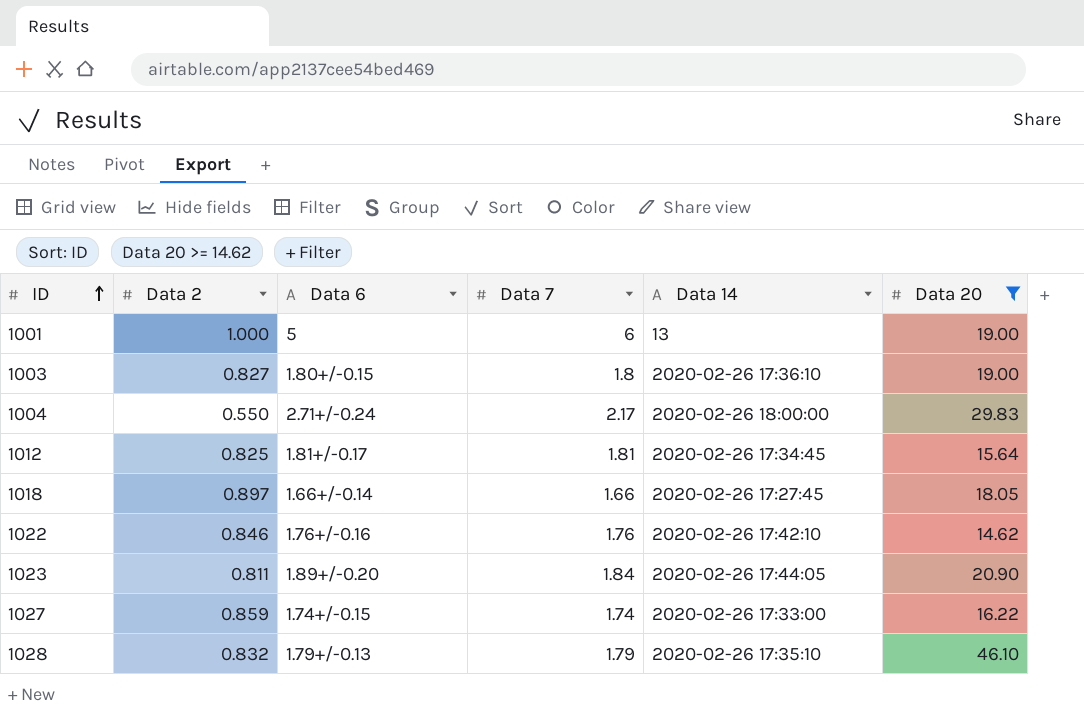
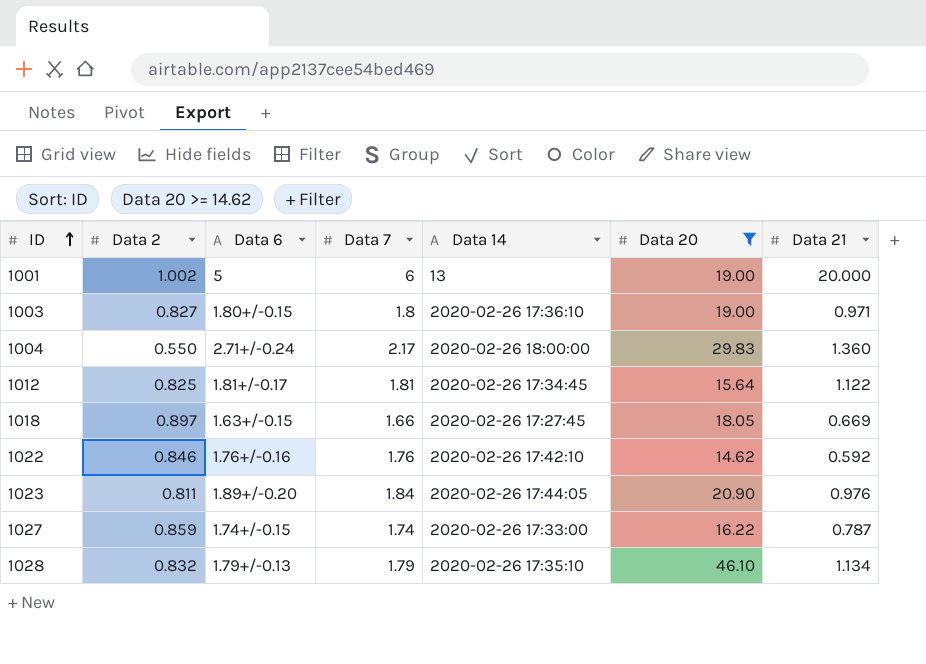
column Data 21 | position: none -> 7
1001 | Data 2: 1.000 -> 1.002
1018 | Data 6: 1.66+/-0.14 -> 1.63+/-0.15

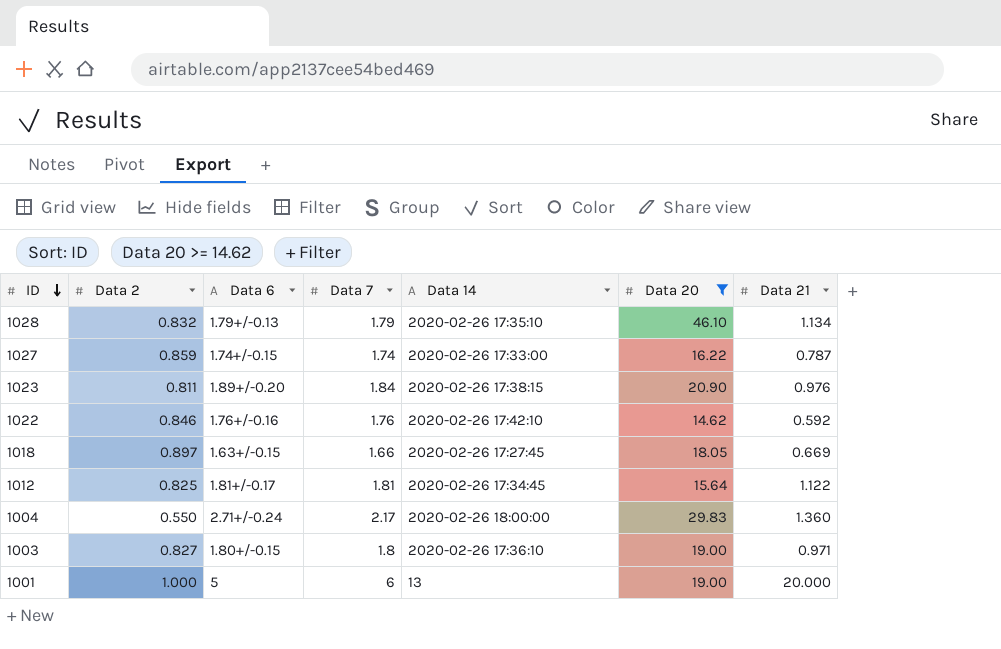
row order: ID ascending -> ID descending
1023 | Data 14: 2020-02-26 17:44:05 -> 2020-02-26 17:38:15
1001 | Data 2: 1.002 -> 1.000

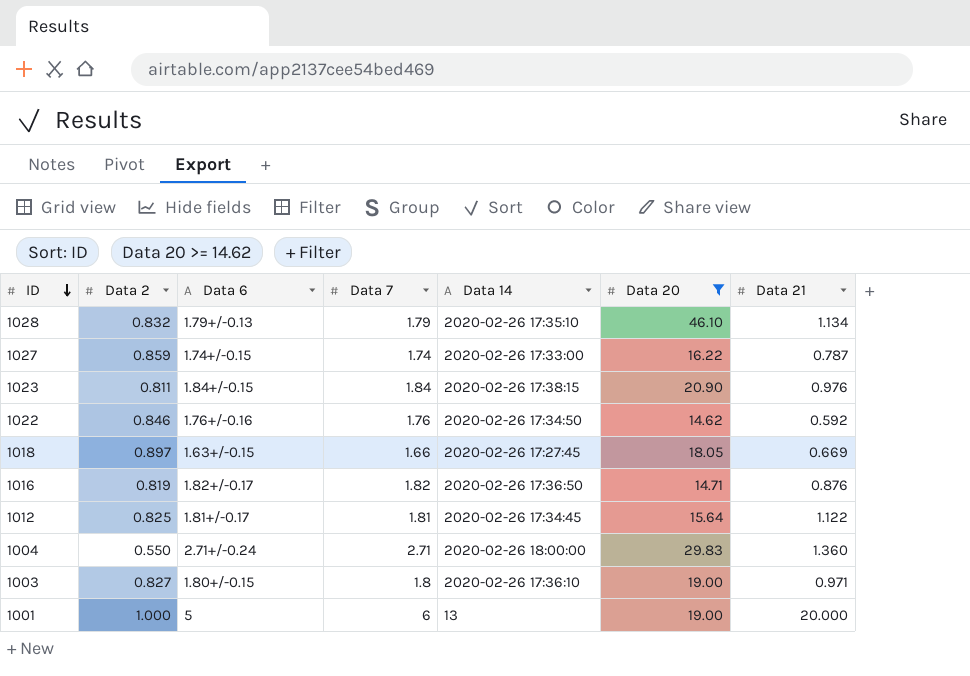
1023 | Data 6: 1.89+/-0.20 -> 1.84+/-0.15
1022 | Data 14: 2020-02-26 17:42:10 -> 2020-02-26 17:34:50
row 1016: none -> 0.819 | 1.82+/-0.17 | 1.82 | 2020-02-26 17:36:50 | 14.71 | 0.876
1004 | Data 7: 2.17 -> 2.71

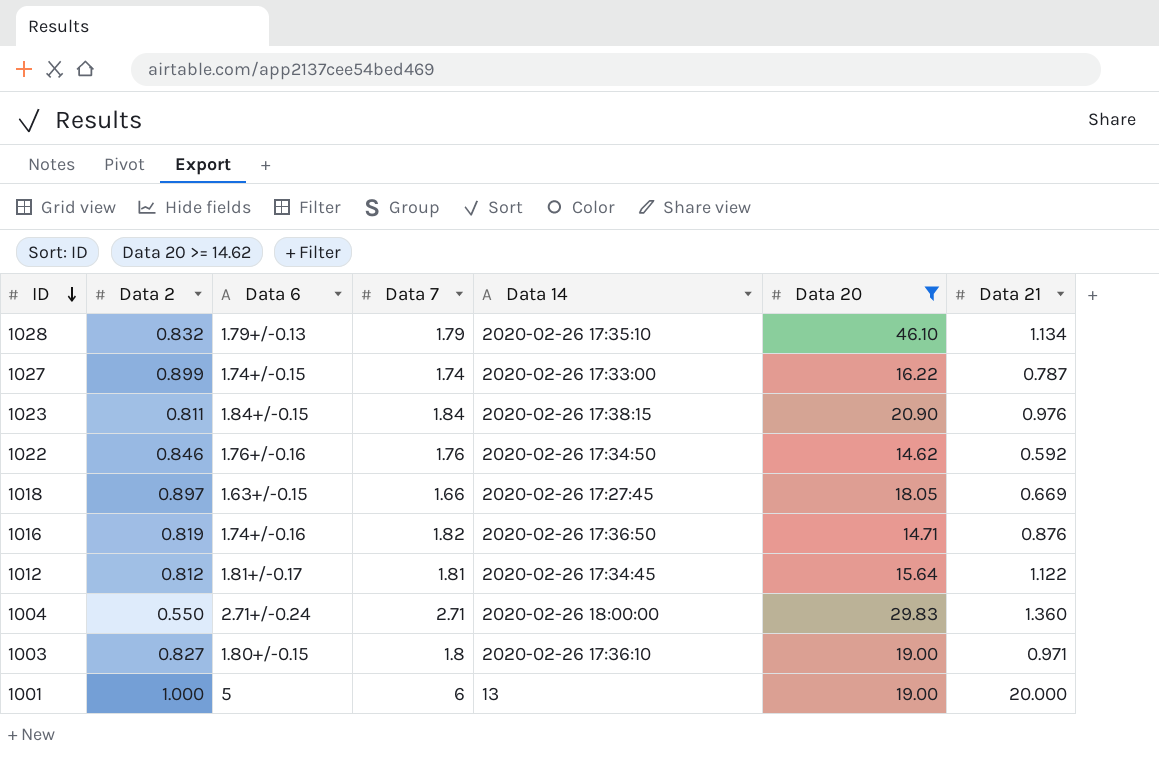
1027 | Data 2: 0.859 -> 0.899
1016 | Data 6: 1.82+/-0.17 -> 1.74+/-0.16
1012 | Data 2: 0.825 -> 0.812

